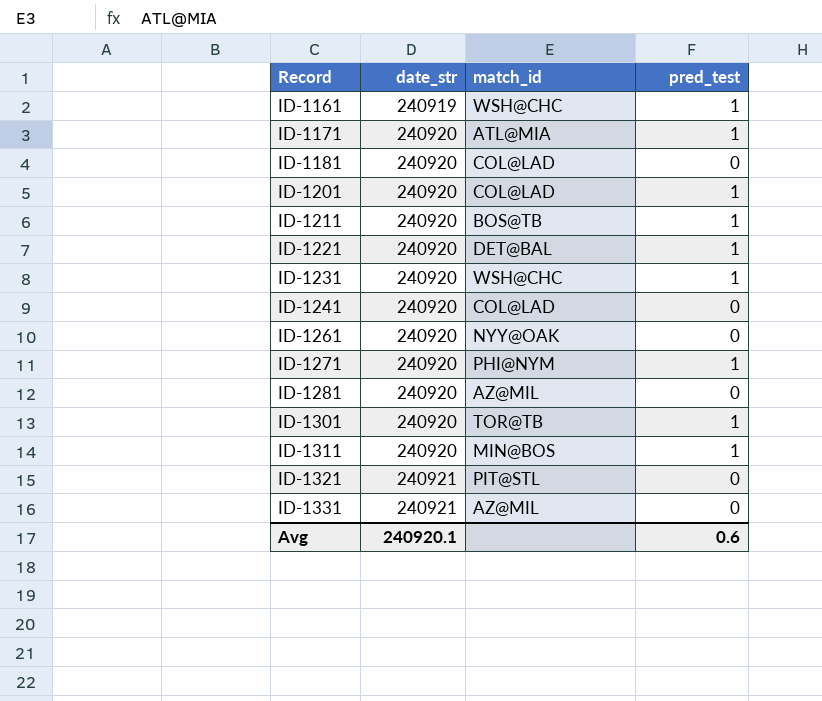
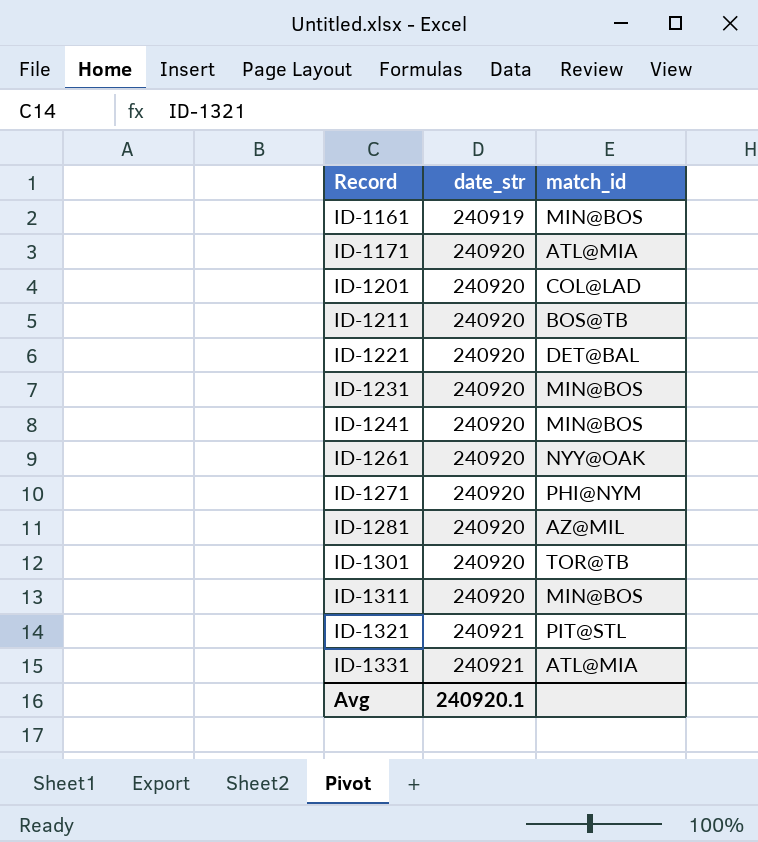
column pred_test | position: 4 -> none
row ID-1181: 240920 | COL@LAD | 0 -> none
ID-1161 | match_id: WSH@CHC -> MIN@BOS
ID-1231 | match_id: WSH@CHC -> MIN@BOS
ID-1241 | match_id: COL@LAD -> MIN@BOS
ID-1331 | match_id: AZ@MIL -> ATL@MIA

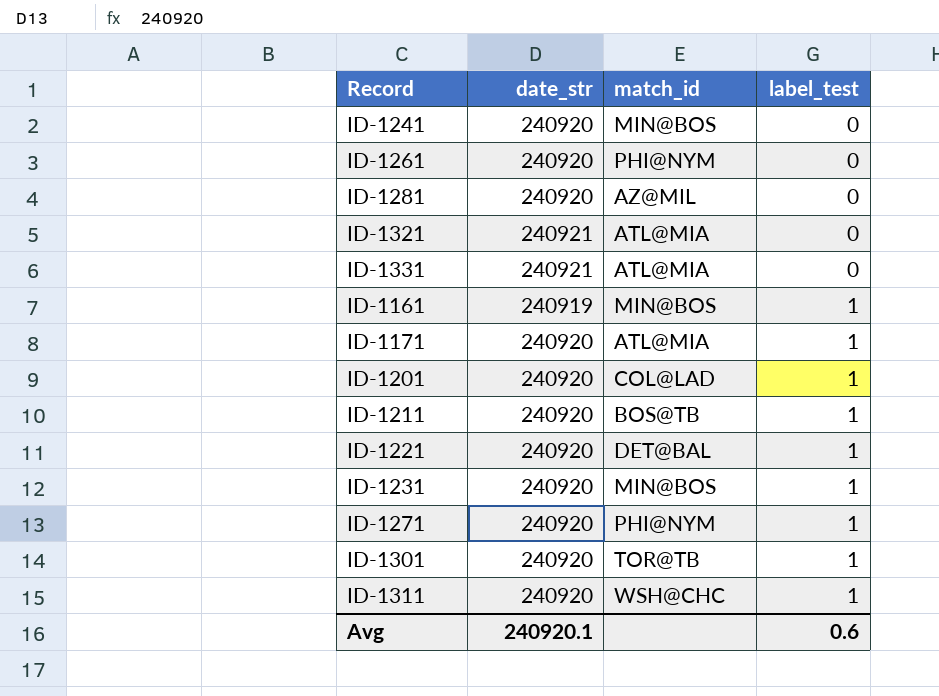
row order: Record ascending -> label_test ascending
column label_test | position: none -> 4
ID-1261 | match_id: NYY@OAK -> PHI@NYM
ID-1321 | match_id: PIT@STL -> ATL@MIA
ID-1311 | match_id: MIN@BOS -> WSH@CHC

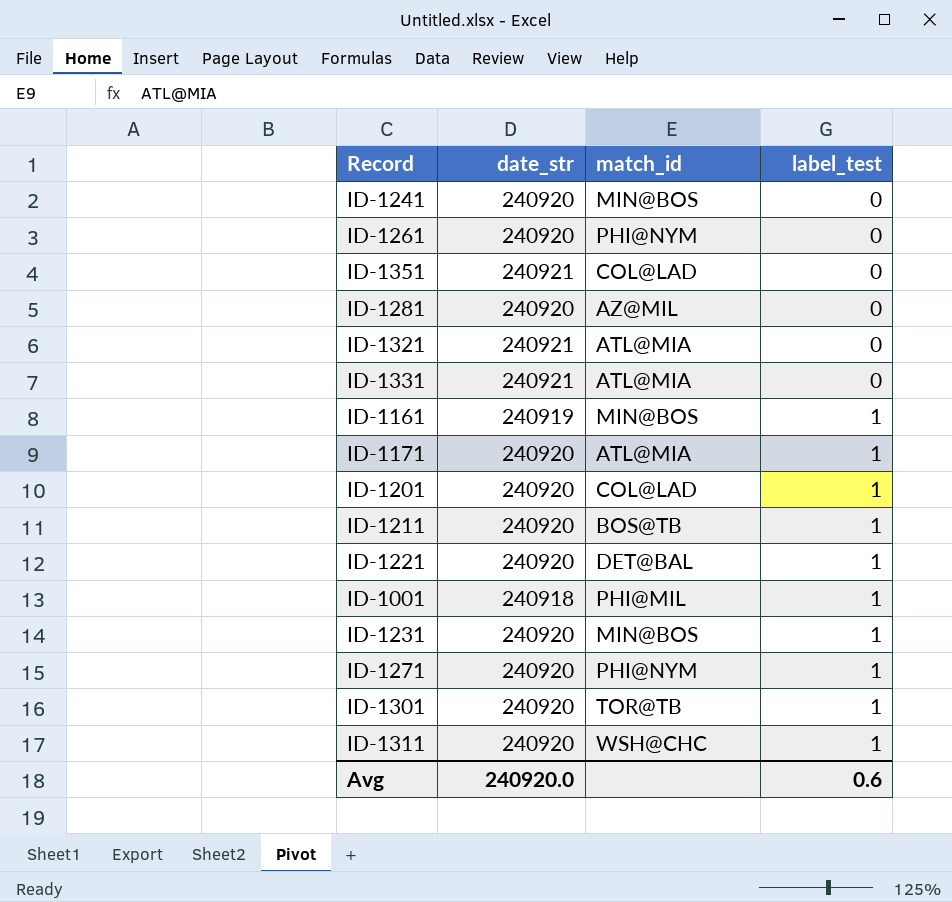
row ID-1351: none -> 240921 | COL@LAD | 0
row ID-1001: none -> 240918 | PHI@MIL | 1
Avg | date_str: 240920.1 -> 240920.0

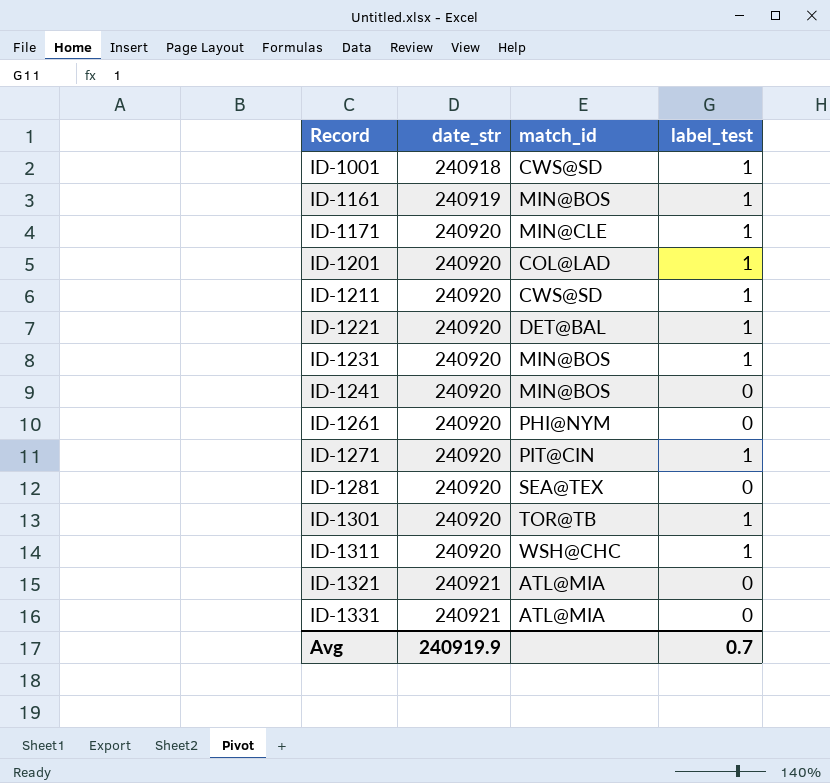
row order: label_test ascending -> Record ascending
row ID-1351: 240921 | COL@LAD | 0 -> none
ID-1001 | match_id: PHI@MIL -> CWS@SD
ID-1171 | match_id: ATL@MIA -> MIN@CLE
ID-1211 | match_id: BOS@TB -> CWS@SD
ID-1271 | match_id: PHI@NYM -> PIT@CIN
ID-1281 | match_id: AZ@MIL -> SEA@TEX
Avg | date_str: 240920.0 -> 240919.9
Avg | label_test: 0.6 -> 0.7

